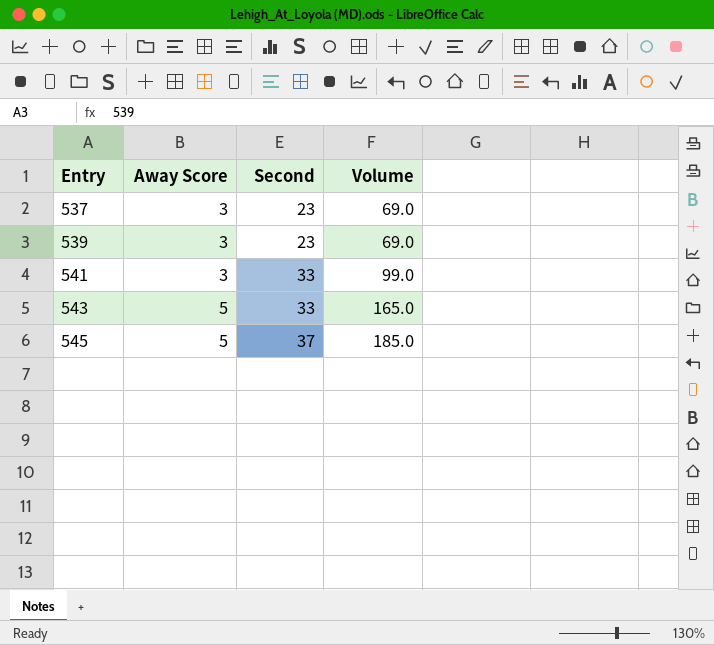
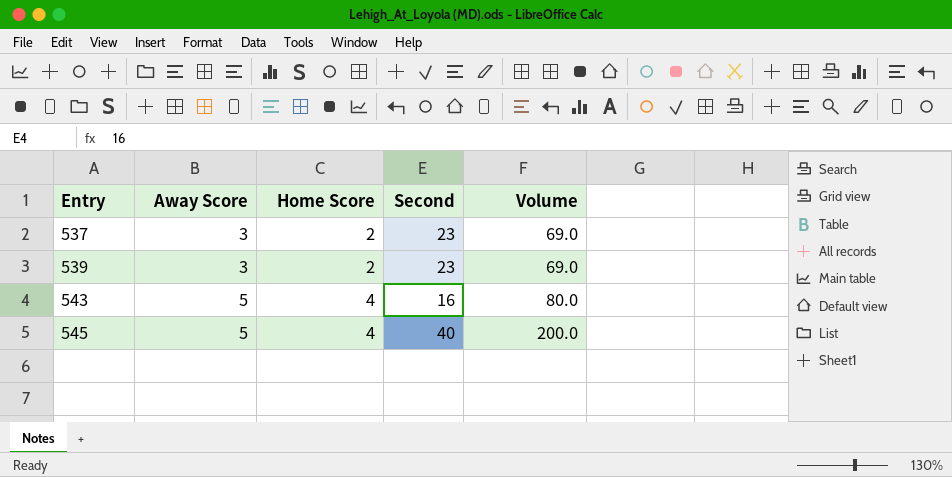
column Home Score | position: none -> 3
row 541: 3 | 33 | 99.0 -> none
543 | Second: 33 -> 16
543 | Volume: 165.0 -> 80.0
545 | Second: 37 -> 40
545 | Volume: 185.0 -> 200.0

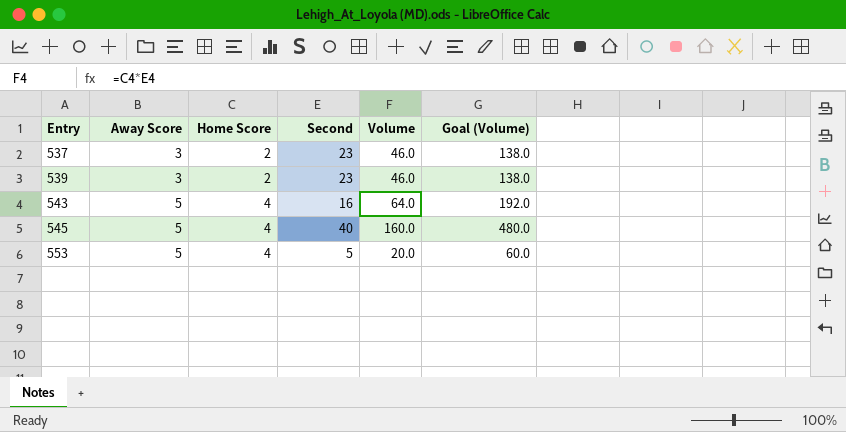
column Volume | formula: [Away Score] * [Second] -> [Home Score] * [Second]
column Goal (Volume) | formula: none -> [Volume] * 3
row 553: none -> 5 | 4 | 5 | 20.0 | 60.0

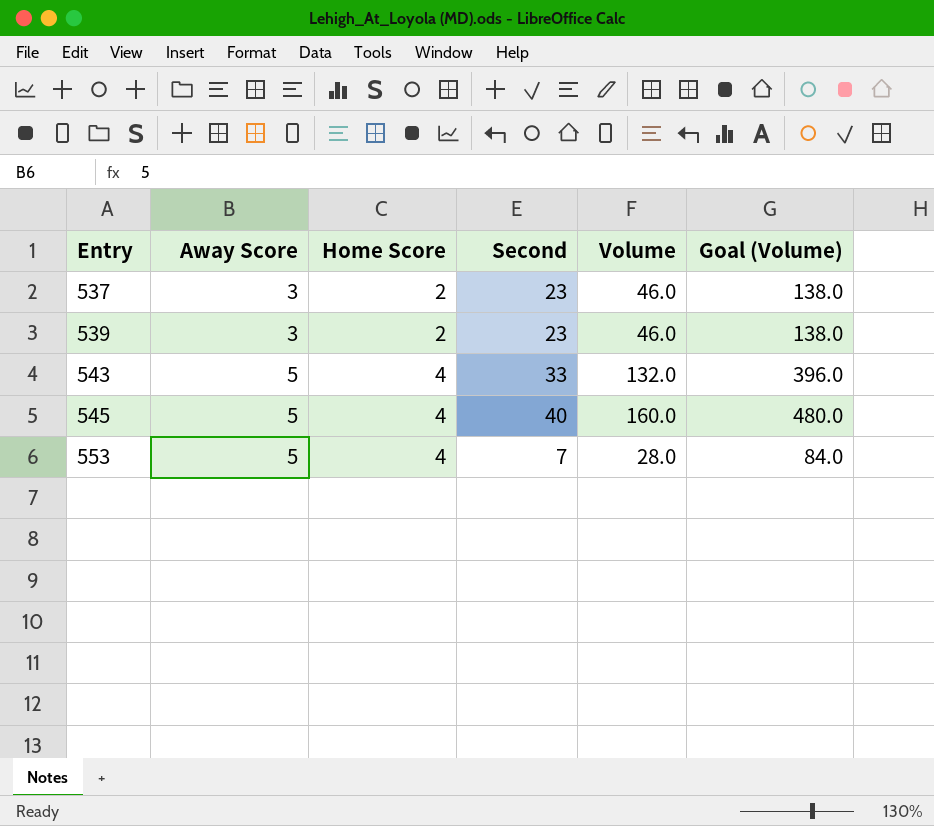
543 | Second: 16 -> 33
543 | Volume: 64.0 -> 132.0
543 | Goal (Volume): 192.0 -> 396.0
553 | Second: 5 -> 7
553 | Volume: 20.0 -> 28.0
553 | Goal (Volume): 60.0 -> 84.0

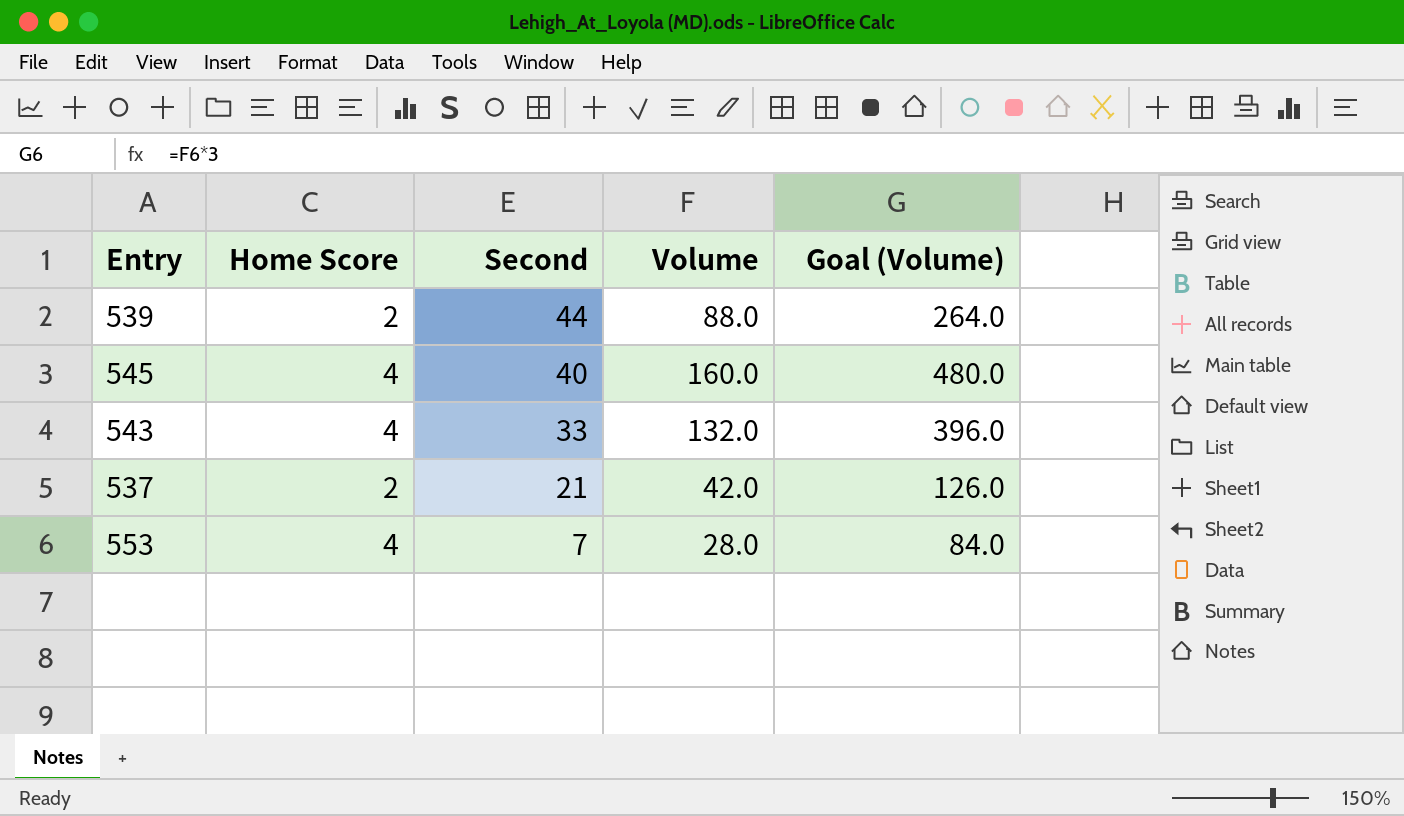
row order: Entry ascending -> Second descending
column Away Score | position: 2 -> none
539 | Second: 23 -> 44
539 | Volume: 46.0 -> 88.0
539 | Goal (Volume): 138.0 -> 264.0
537 | Second: 23 -> 21
537 | Volume: 46.0 -> 42.0
537 | Goal (Volume): 138.0 -> 126.0

